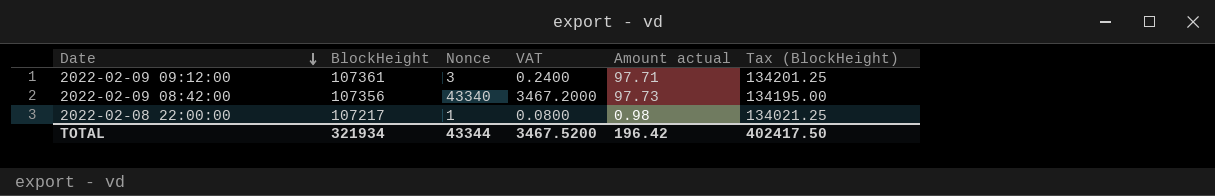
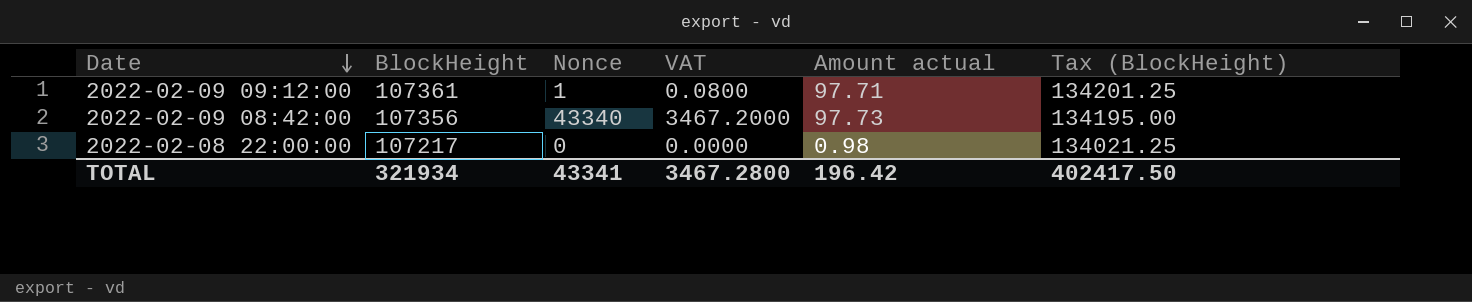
2022-02-09 09:12:00 | Nonce: 3 -> 1
2022-02-09 09:12:00 | VAT: 0.2400 -> 0.0800
2022-02-08 22:00:00 | Nonce: 1 -> 0
2022-02-08 22:00:00 | VAT: 0.0800 -> 0.0000
TOTAL | Nonce: 43344 -> 43341
TOTAL | VAT: 3467.5200 -> 3467.2800

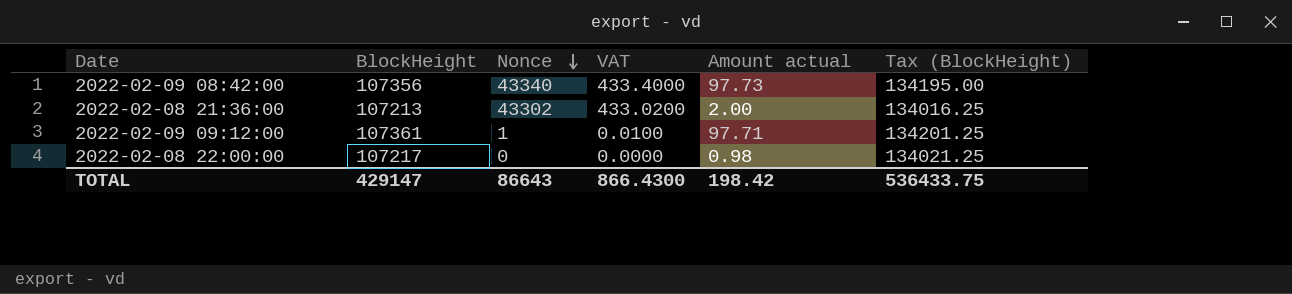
row order: Date descending -> Nonce descending
column VAT | formula: [Nonce] * 0.08 -> [Nonce] * 0.01
row 2022-02-08 21:36:00: none -> 107213 | 43302 | 433.0200 | 2.00 | 134016.25
TOTAL | BlockHeight: 321934 -> 429147
TOTAL | Nonce: 43341 -> 86643
TOTAL | VAT: 3467.2800 -> 866.4300
TOTAL | Amount actual: 196.42 -> 198.42
TOTAL | Tax (BlockHeight): 402417.50 -> 536433.75

